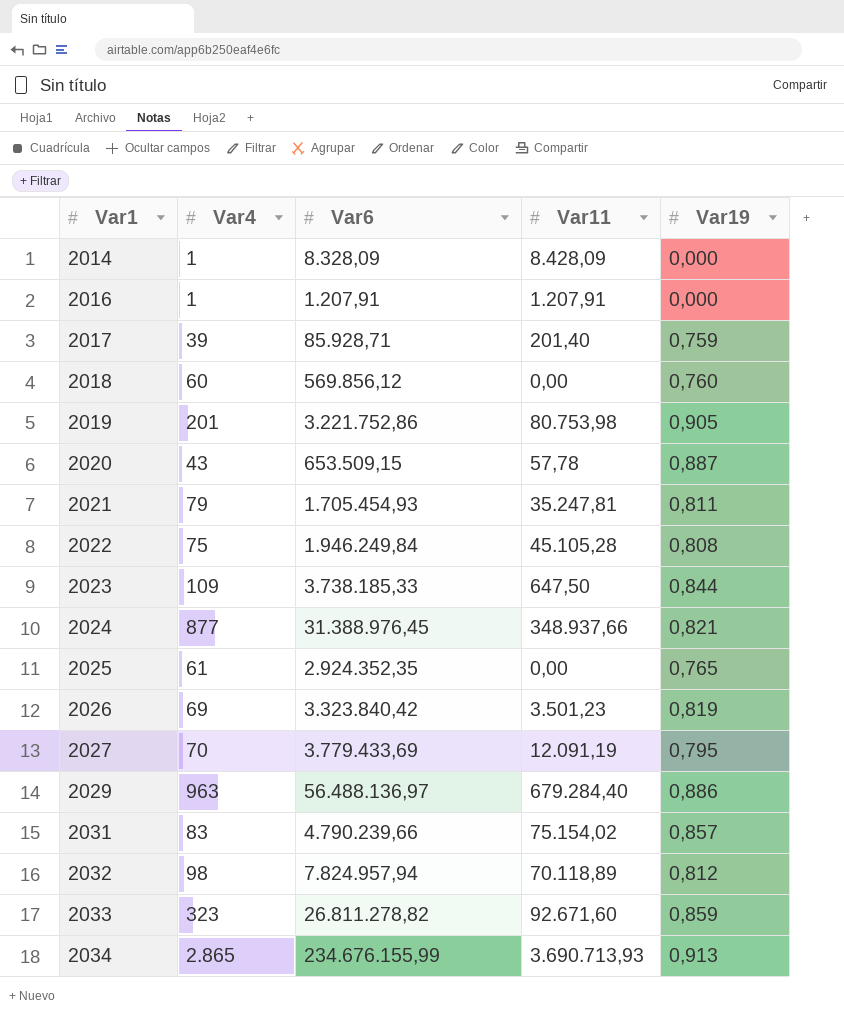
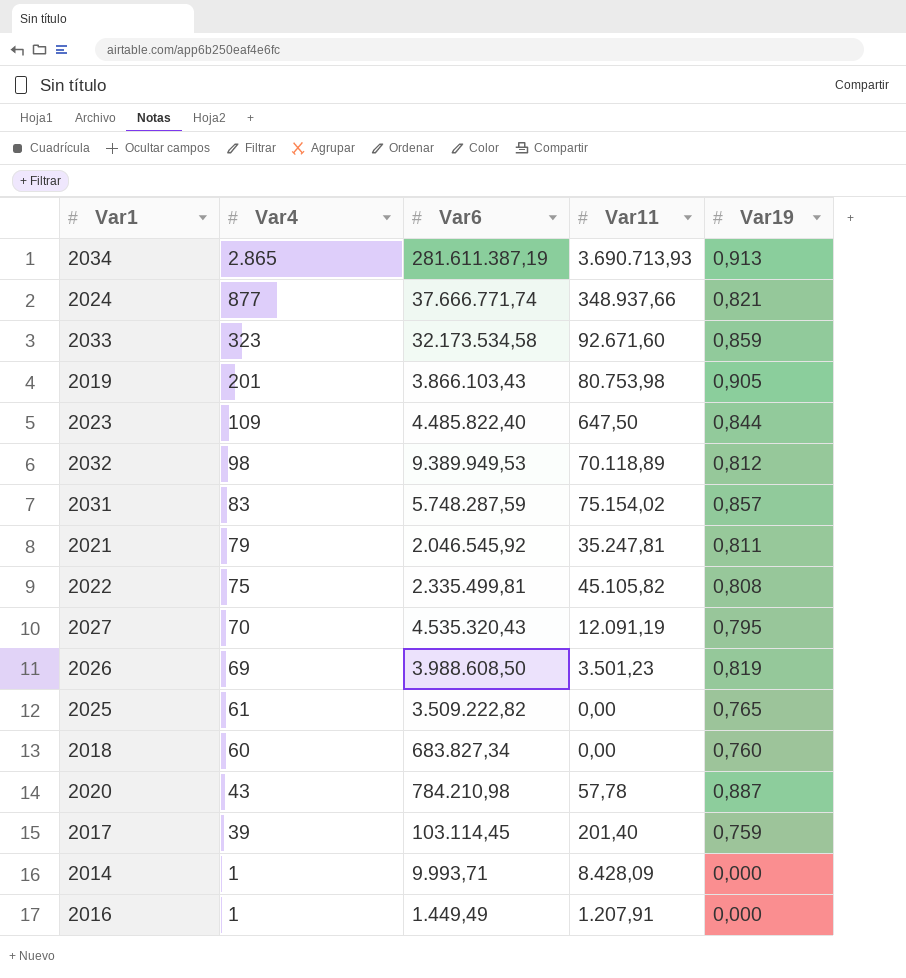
row order: Var1 ascending -> Var4 descending
row 2029: 963 | 56.488.136,97 | 679.284,40 | 0,886 -> none
2034 | Var6: 234.676.155,99 -> 281.611.387,19
2024 | Var6: 31.388.976,45 -> 37.666.771,74
2033 | Var6: 26.811.278,82 -> 32.173.534,58
2019 | Var6: 3.221.752,86 -> 3.866.103,43
2023 | Var6: 3.738.185,33 -> 4.485.822,40
2032 | Var6: 7.824.957,94 -> 9.389.949,53
2031 | Var6: 4.790.239,66 -> 5.748.287,59
2021 | Var6: 1.705.454,93 -> 2.046.545,92
2022 | Var6: 1.946.249,84 -> 2.335.499,81
2022 | Var11: 45.105,28 -> 45.105,82
2027 | Var6: 3.779.433,69 -> 4.535.320,43
2026 | Var6: 3.323.840,42 -> 3.988.608,50
2025 | Var6: 2.924.352,35 -> 3.509.222,82
2018 | Var6: 569.856,12 -> 683.827,34
2020 | Var6: 653.509,15 -> 784.210,98
2017 | Var6: 85.928,71 -> 103.114,45
2014 | Var6: 8.328,09 -> 9.993,71
2016 | Var6: 1.207,91 -> 1.449,49

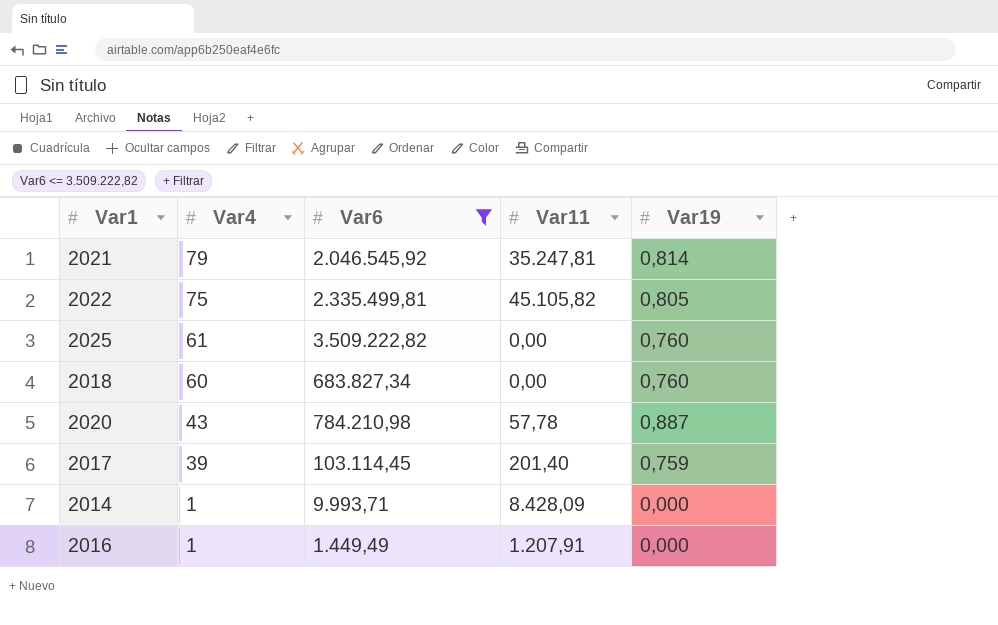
filter: none -> Var6 <= 3.509.222,82
2021 | Var19: 0,811 -> 0,814
2022 | Var19: 0,808 -> 0,805
2025 | Var19: 0,765 -> 0,760

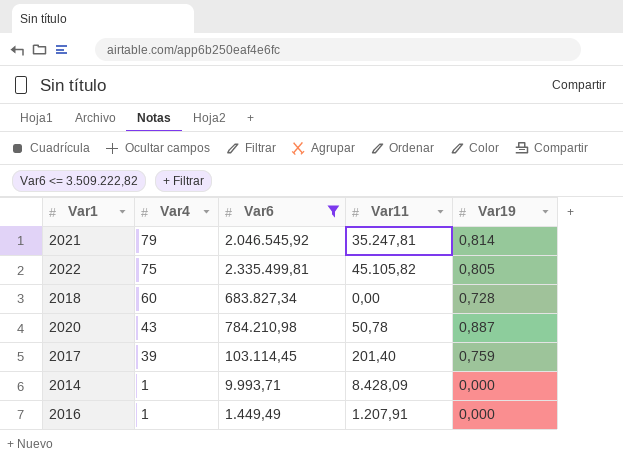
row 2025: 61 | 3.509.222,82 | 0,00 | 0,760 -> none
2018 | Var19: 0,760 -> 0,728
2020 | Var11: 57,78 -> 50,78

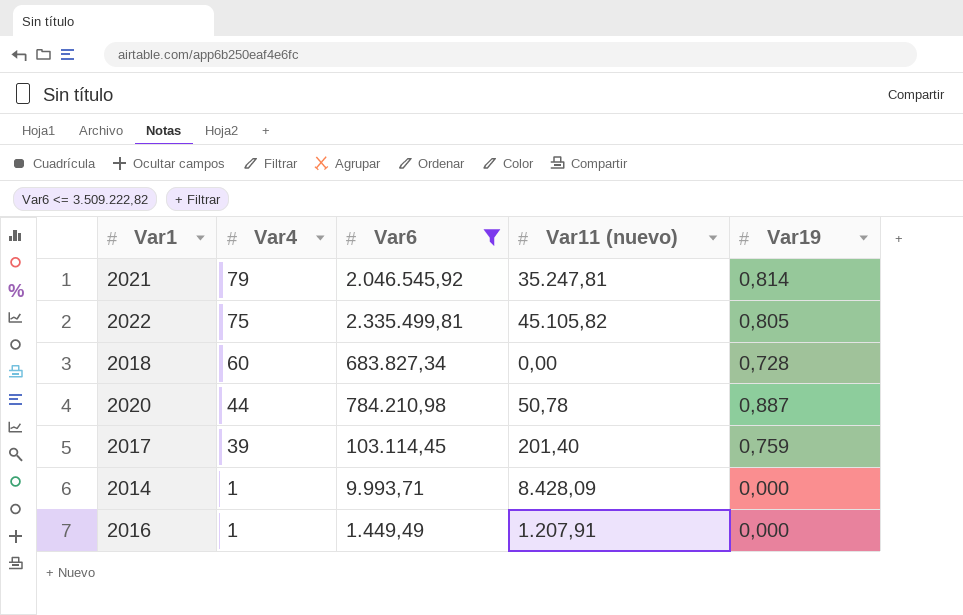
column name: Var11 -> Var11 (nuevo)
2020 | Var4: 43 -> 44

